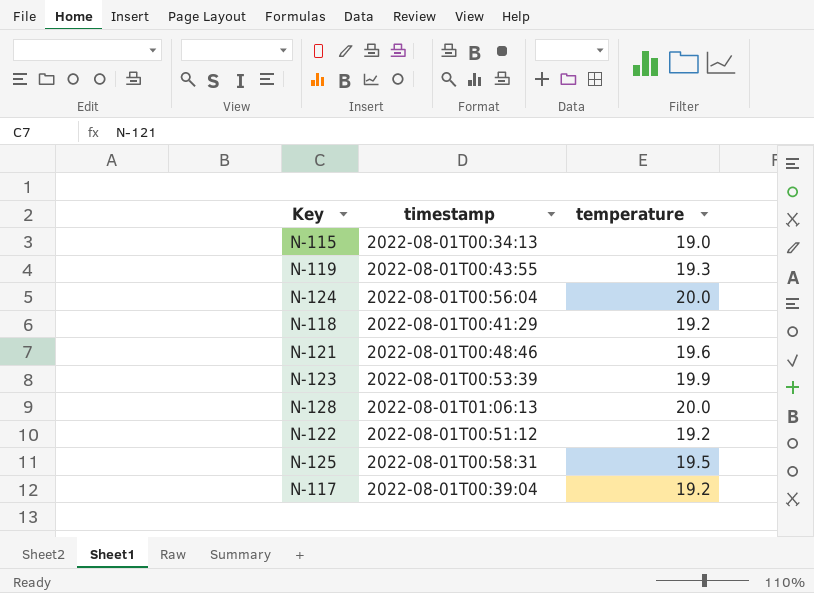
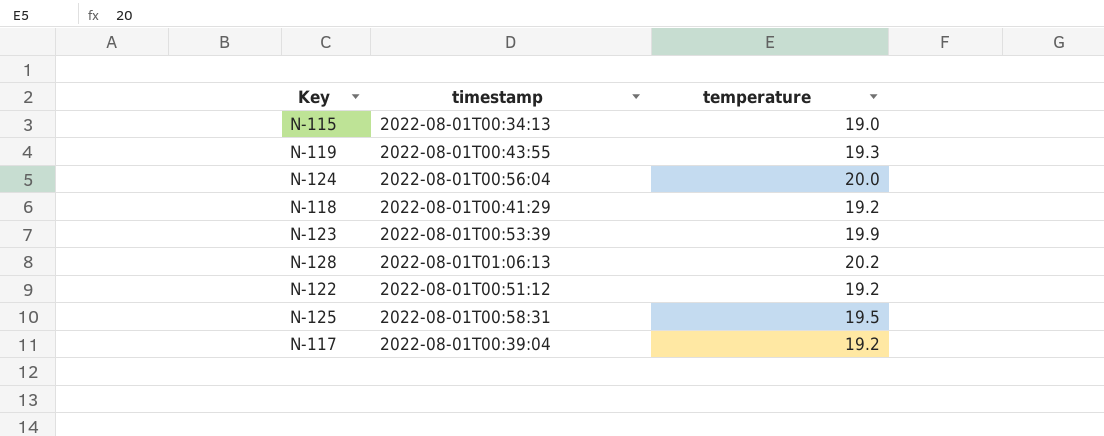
row N-121: 2022-08-01T00:48:46 | 19.6 -> none
N-128 | temperature: 20.0 -> 20.2

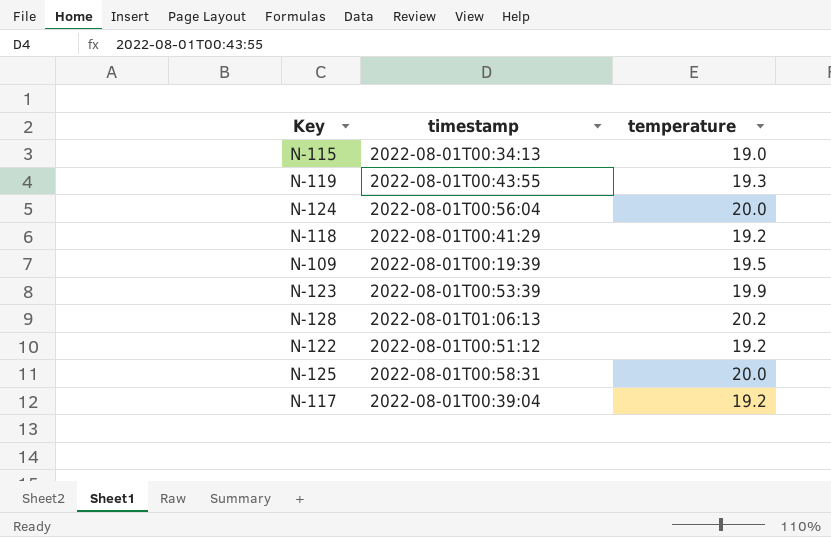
row N-109: none -> 2022-08-01T00:19:39 | 19.5
N-125 | temperature: 19.5 -> 20.0

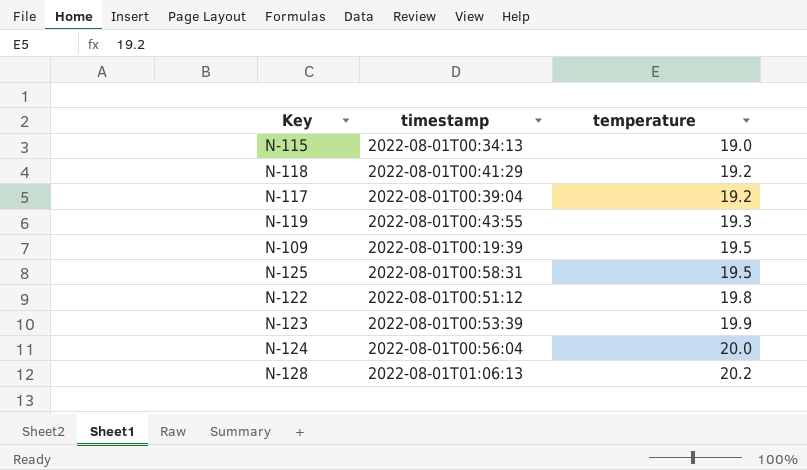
row order: none -> temperature ascending
N-125 | temperature: 20.0 -> 19.5
N-122 | temperature: 19.2 -> 19.8

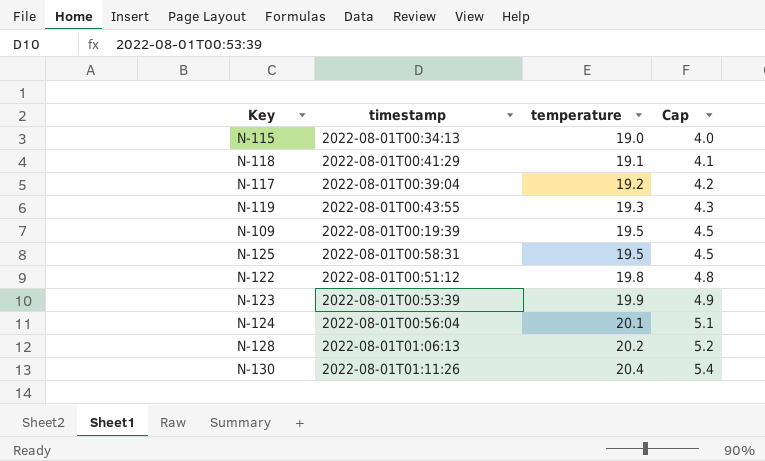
column Cap | formula: none -> [temperature] - 15
N-118 | temperature: 19.2 -> 19.1
N-124 | temperature: 20.0 -> 20.1
row N-130: none -> 2022-08-01T01:11:26 | 20.4 | 5.4

